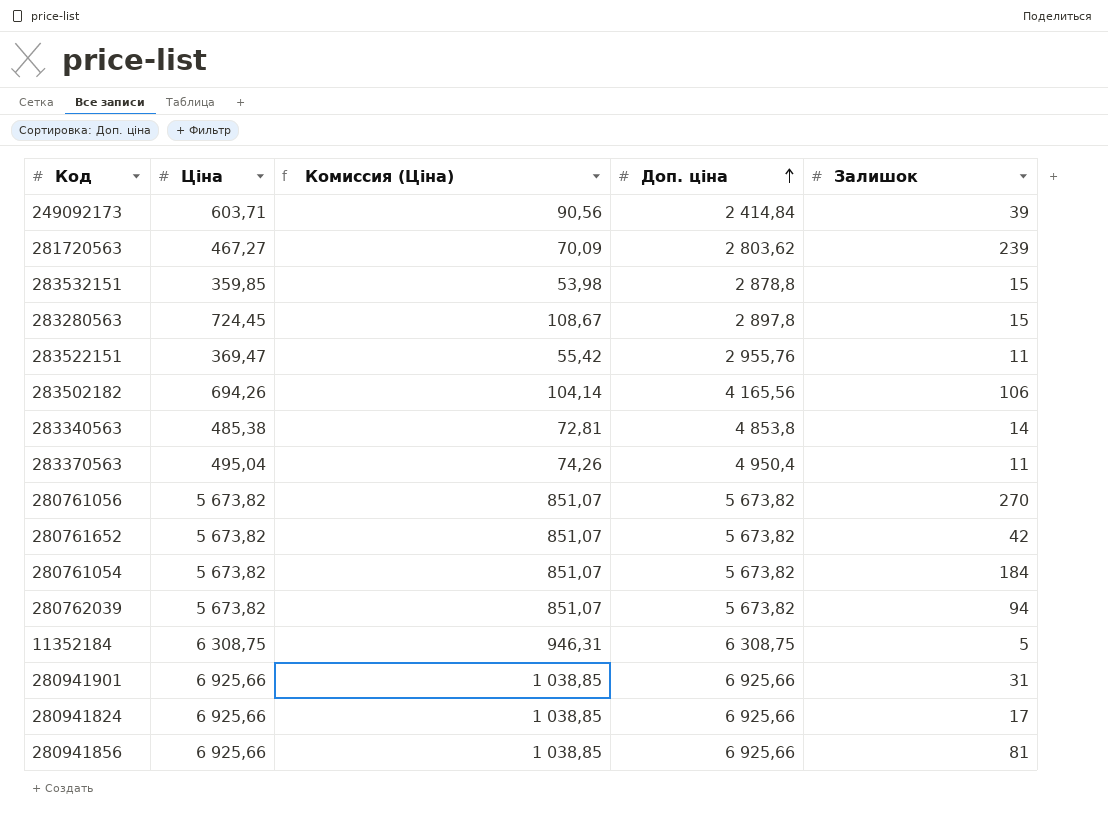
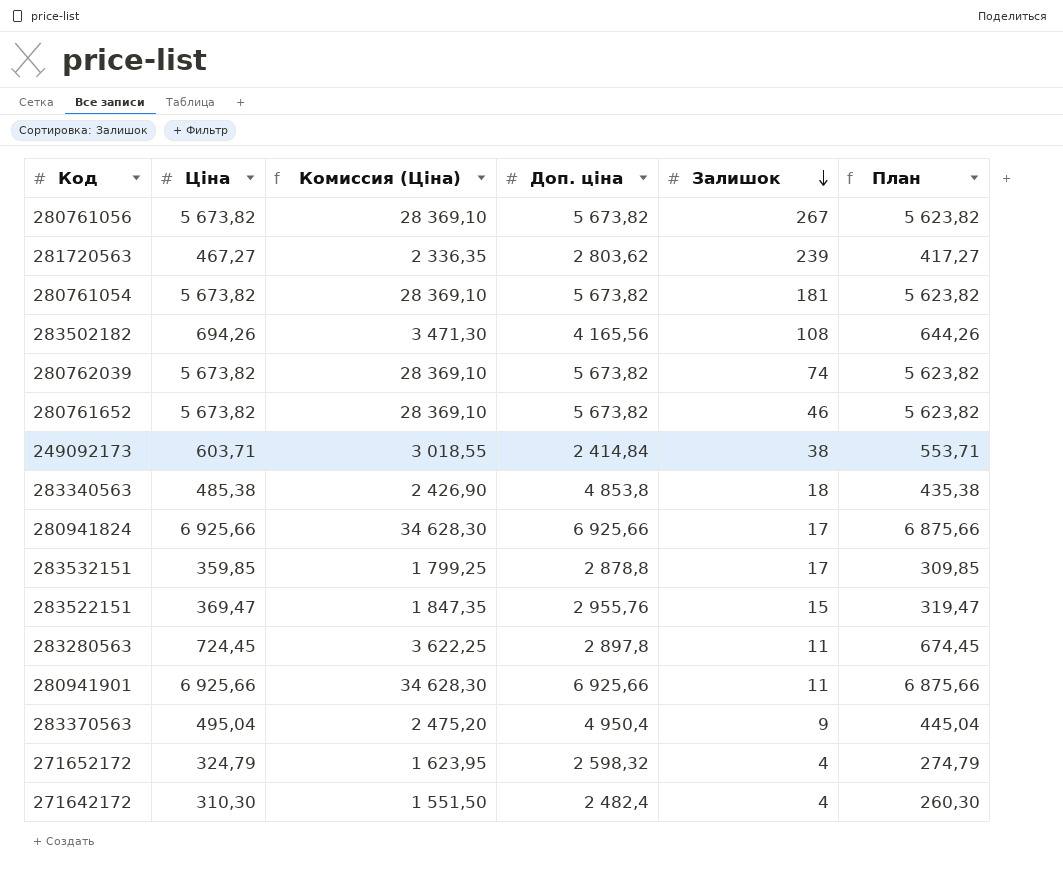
row order: Доп. ціна ascending -> Залишок descending
column Комиссия (Ціна) | formula: [Ціна] * 0,15 -> [Ціна] * 5
column План | formula: none -> [Ціна] - 50
row 11352184: 6 308,75 | 946,31 | 6 308,75 | 5 -> none
row 280941856: 6 925,66 | 1 038,85 | 6 925,66 | 81 -> none
280761056 | Залишок: 270 -> 267
280761054 | Залишок: 184 -> 181
283502182 | Залишок: 106 -> 108
280762039 | Залишок: 94 -> 74
280761652 | Залишок: 42 -> 46
249092173 | Залишок: 39 -> 38
283340563 | Залишок: 14 -> 18
283532151 | Залишок: 15 -> 17
283522151 | Залишок: 11 -> 15
283280563 | Залишок: 15 -> 11
280941901 | Залишок: 31 -> 11
283370563 | Залишок: 11 -> 9
row 271652172: none -> 324,79 | 1 623,95 | 2 598,32 | 4 | 274,79
row 271642172: none -> 310,30 | 1 551,50 | 2 482,4 | 4 | 260,30

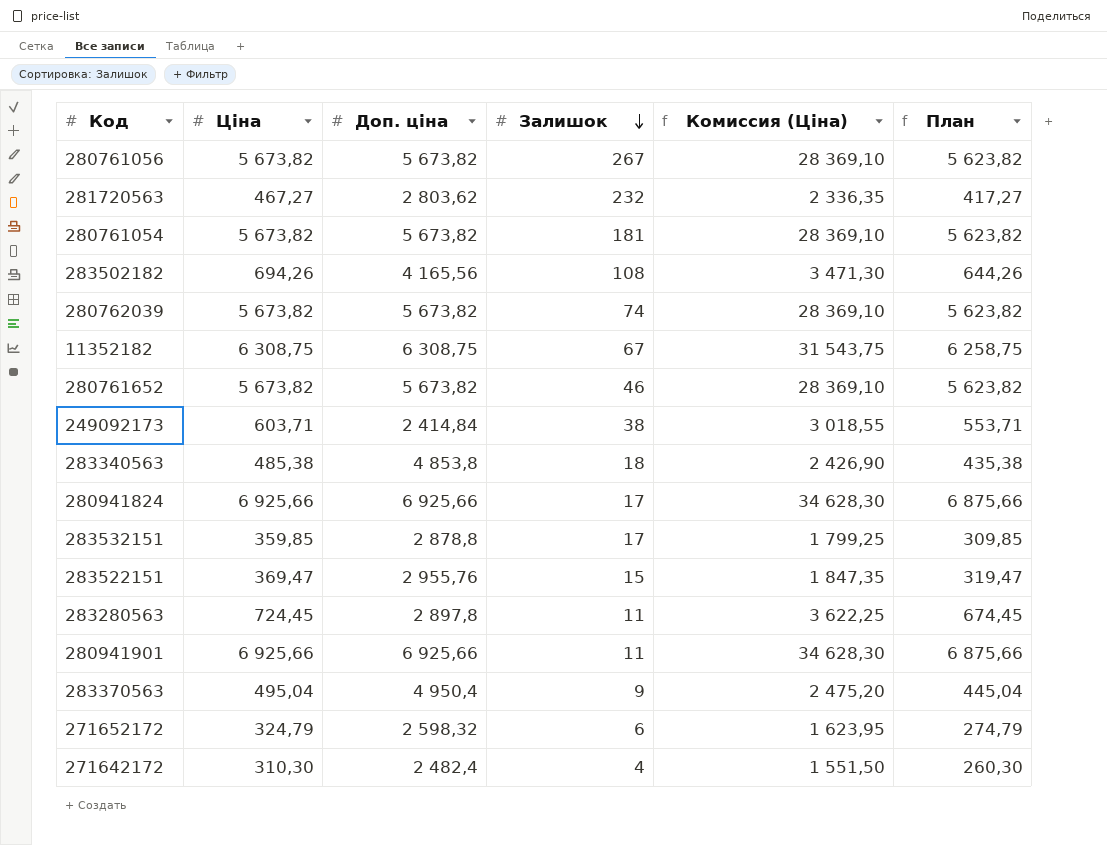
column Комиссия (Ціна) | position: 3 -> 5
281720563 | Залишок: 239 -> 232
row 11352182: none -> 6 308,75 | 6 308,75 | 67 | 31 543,75 | 6 258,75
271652172 | Залишок: 4 -> 6

